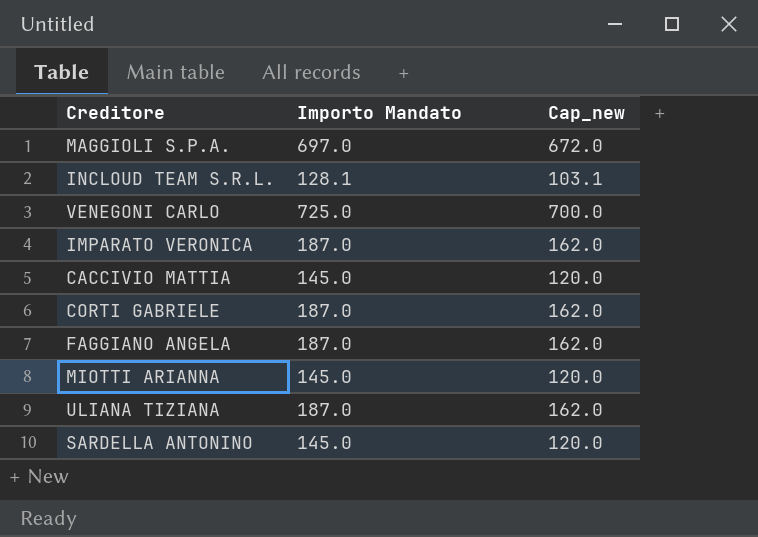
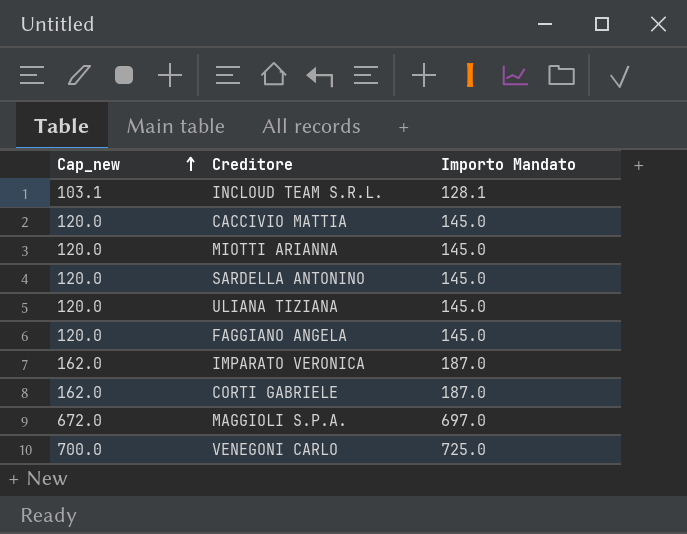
row order: none -> Cap_new ascending
column Cap_new | position: 3 -> 1
ULIANA TIZIANA | Cap_new: 162.0 -> 120.0
ULIANA TIZIANA | Importo Mandato: 187.0 -> 145.0
FAGGIANO ANGELA | Cap_new: 162.0 -> 120.0
FAGGIANO ANGELA | Importo Mandato: 187.0 -> 145.0

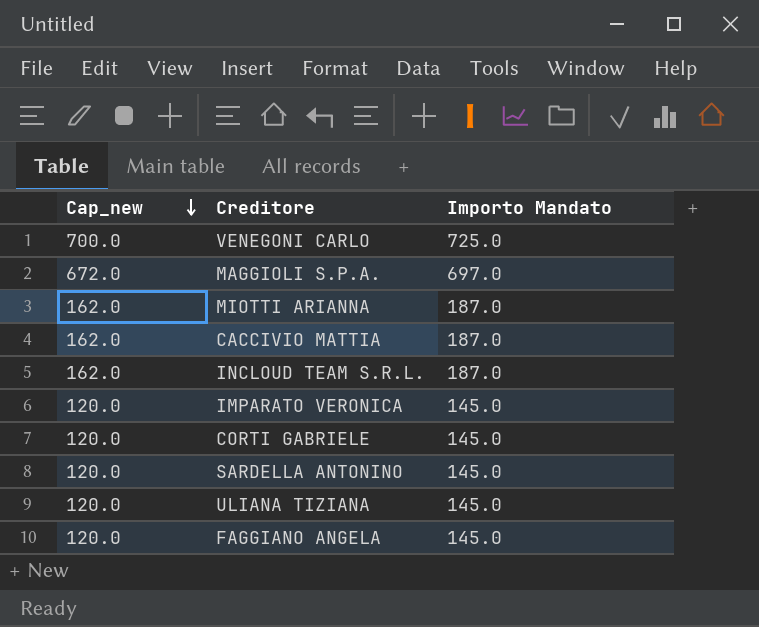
row order: Cap_new ascending -> Cap_new descending
MIOTTI ARIANNA | Cap_new: 120.0 -> 162.0
MIOTTI ARIANNA | Importo Mandato: 145.0 -> 187.0
CACCIVIO MATTIA | Cap_new: 120.0 -> 162.0
CACCIVIO MATTIA | Importo Mandato: 145.0 -> 187.0
INCLOUD TEAM S.R.L. | Cap_new: 103.1 -> 162.0
INCLOUD TEAM S.R.L. | Importo Mandato: 128.1 -> 187.0
IMPARATO VERONICA | Cap_new: 162.0 -> 120.0
IMPARATO VERONICA | Importo Mandato: 187.0 -> 145.0
CORTI GABRIELE | Cap_new: 162.0 -> 120.0
CORTI GABRIELE | Importo Mandato: 187.0 -> 145.0

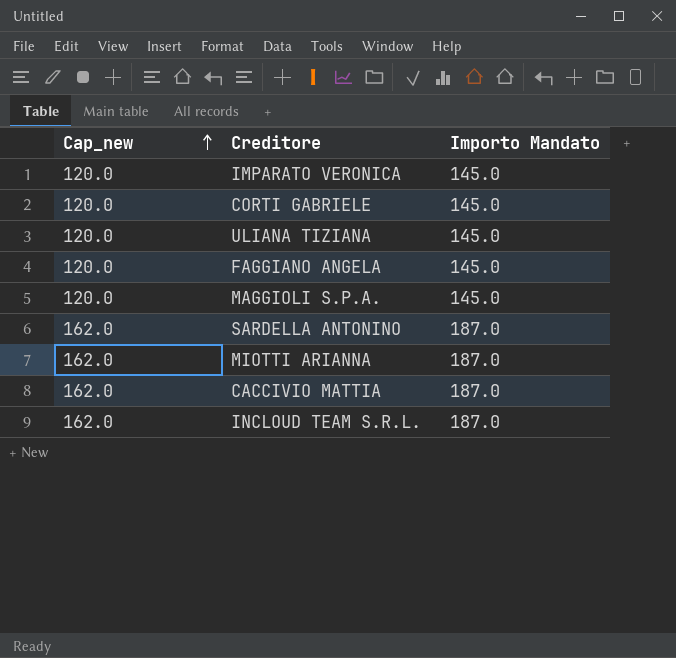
row order: Cap_new descending -> Cap_new ascending
row VENEGONI CARLO: 700.0 | 725.0 -> none
MAGGIOLI S.P.A. | Cap_new: 672.0 -> 120.0
MAGGIOLI S.P.A. | Importo Mandato: 697.0 -> 145.0
SARDELLA ANTONINO | Cap_new: 120.0 -> 162.0
SARDELLA ANTONINO | Importo Mandato: 145.0 -> 187.0

